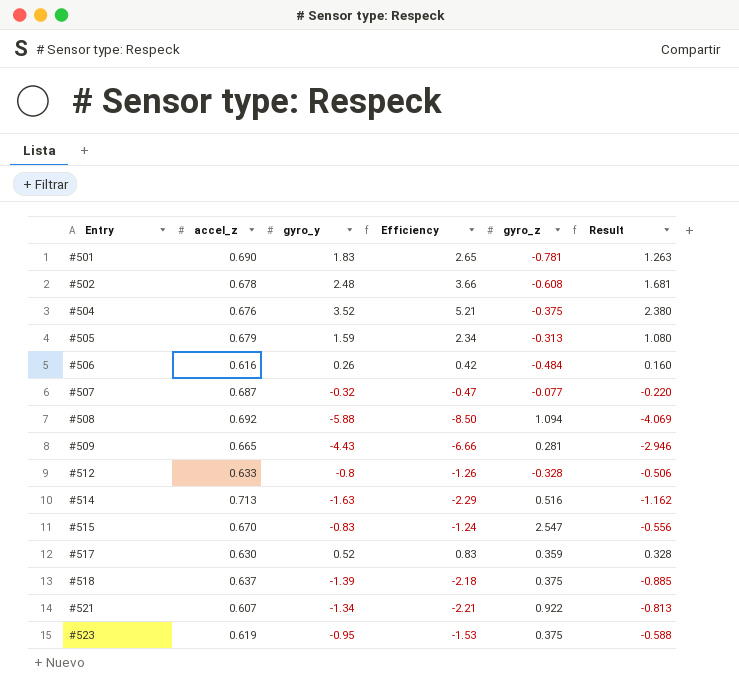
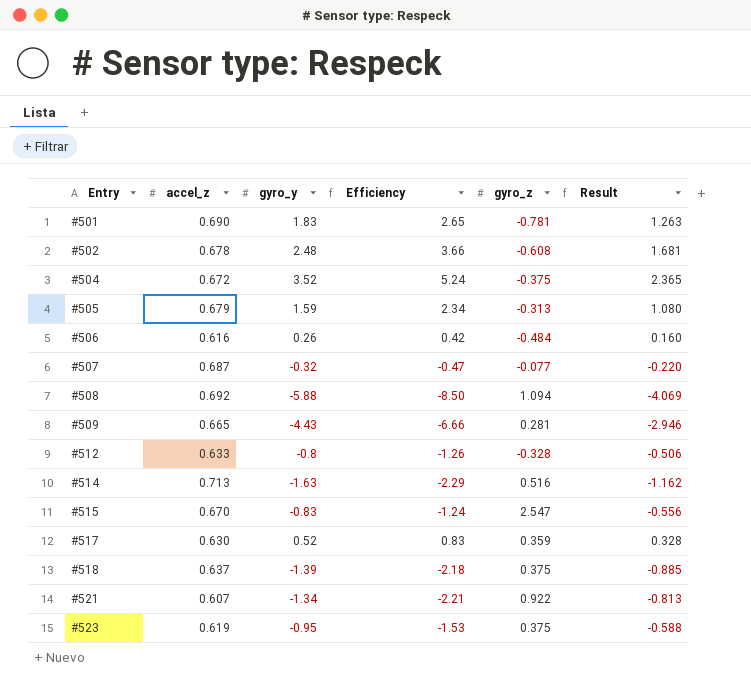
#504 | accel_z: 0.676 -> 0.672
#504 | Efficiency: 5.21 -> 5.24
#504 | Result: 2.380 -> 2.365

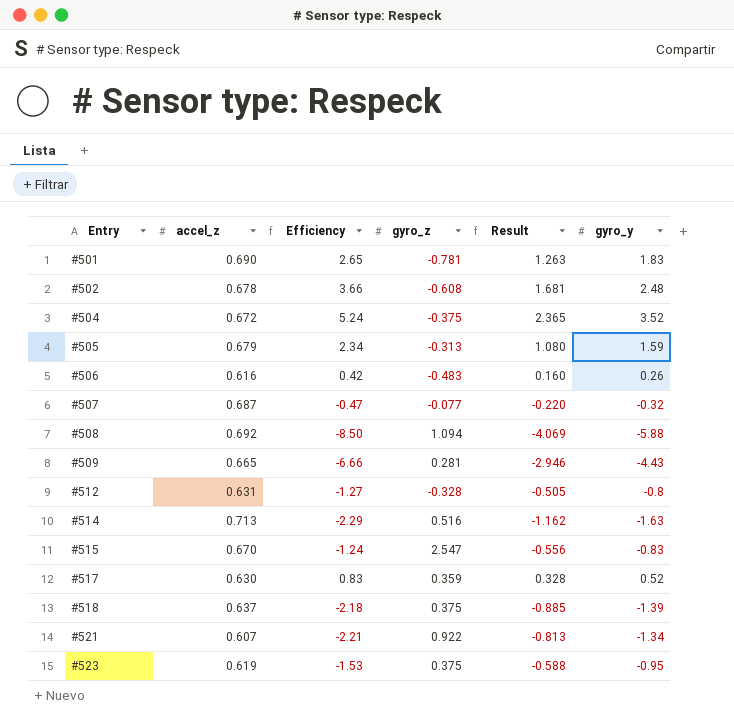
column gyro_y | position: 3 -> 6
#506 | gyro_z: -0.484 -> -0.483
#512 | accel_z: 0.633 -> 0.631
#512 | Efficiency: -1.26 -> -1.27
#512 | Result: -0.506 -> -0.505

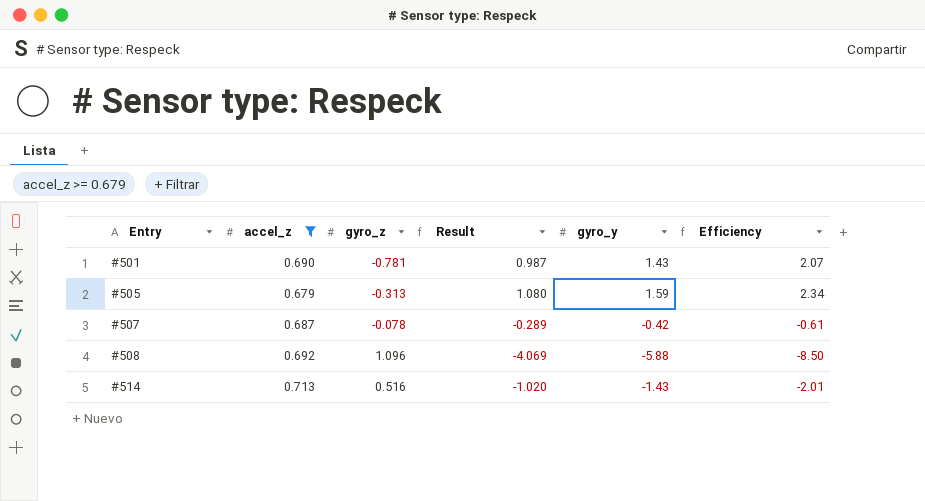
filter: none -> accel_z >= 0.679
column Efficiency | position: 3 -> 6
#501 | Result: 1.263 -> 0.987
#501 | gyro_y: 1.83 -> 1.43
#501 | Efficiency: 2.65 -> 2.07
#507 | gyro_z: -0.077 -> -0.078
#507 | Result: -0.220 -> -0.289
#507 | gyro_y: -0.32 -> -0.42
#507 | Efficiency: -0.47 -> -0.61
#508 | gyro_z: 1.094 -> 1.096
#514 | Result: -1.162 -> -1.020
#514 | gyro_y: -1.63 -> -1.43
#514 | Efficiency: -2.29 -> -2.01

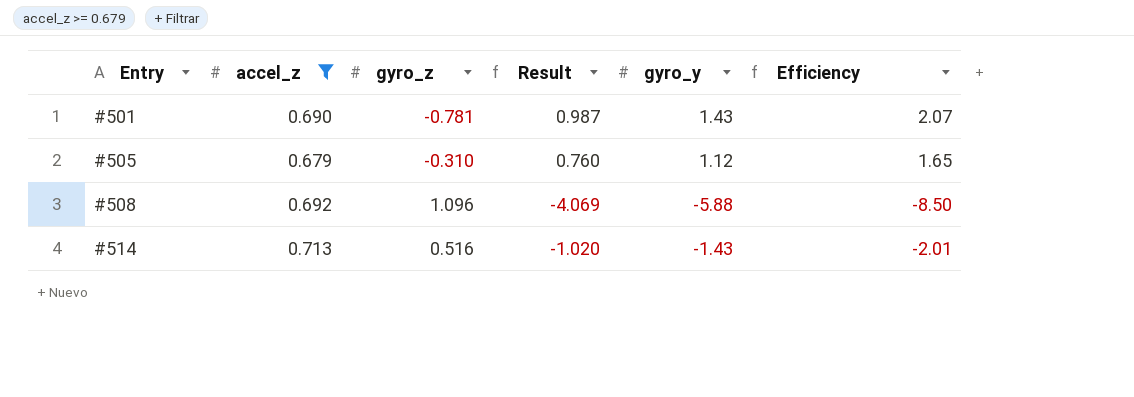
row #507: 0.687 | -0.078 | -0.289 | -0.42 | -0.61 -> none
#505 | gyro_z: -0.313 -> -0.310
#505 | Result: 1.080 -> 0.760
#505 | gyro_y: 1.59 -> 1.12
#505 | Efficiency: 2.34 -> 1.65

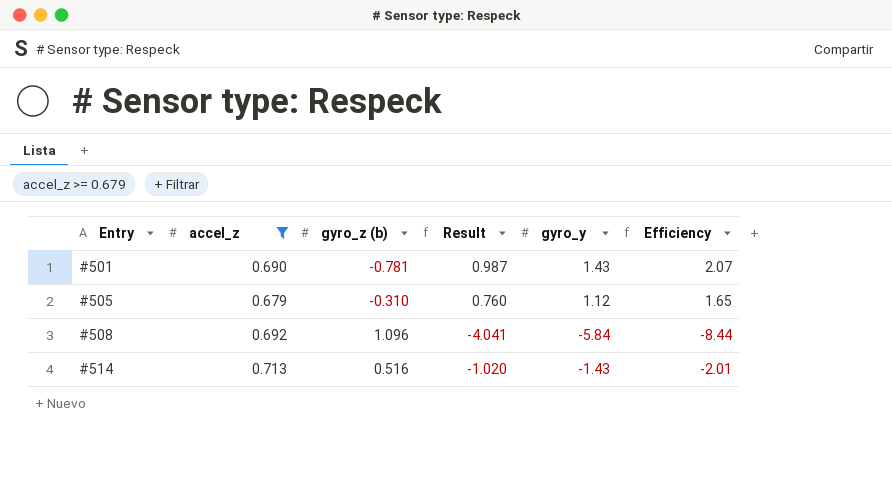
column name: gyro_z -> gyro_z (b)
#508 | Result: -4.069 -> -4.041
#508 | gyro_y: -5.88 -> -5.84
#508 | Efficiency: -8.50 -> -8.44

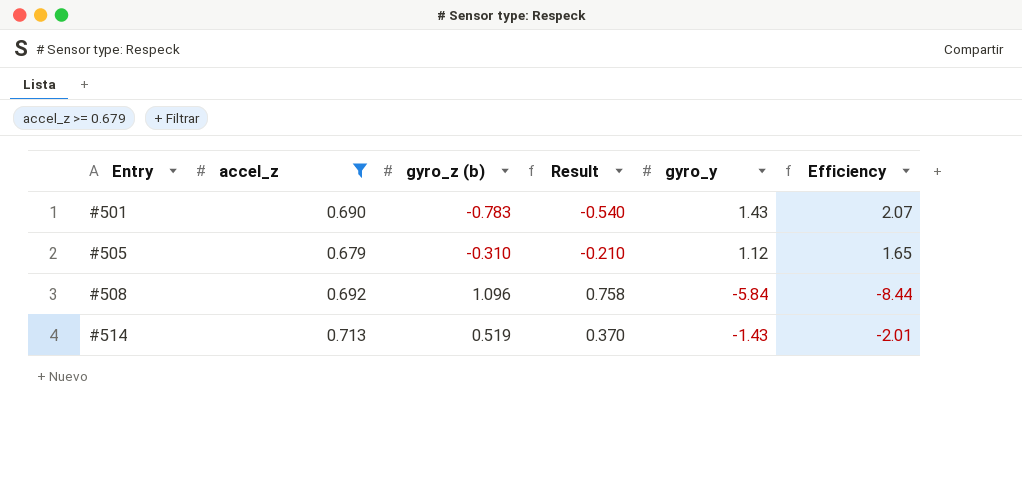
column Result | formula: [accel_z] * [gyro_y] -> [accel_z] * [gyro_z (b)]
#501 | gyro_z (b): -0.781 -> -0.783
#514 | gyro_z (b): 0.516 -> 0.519

